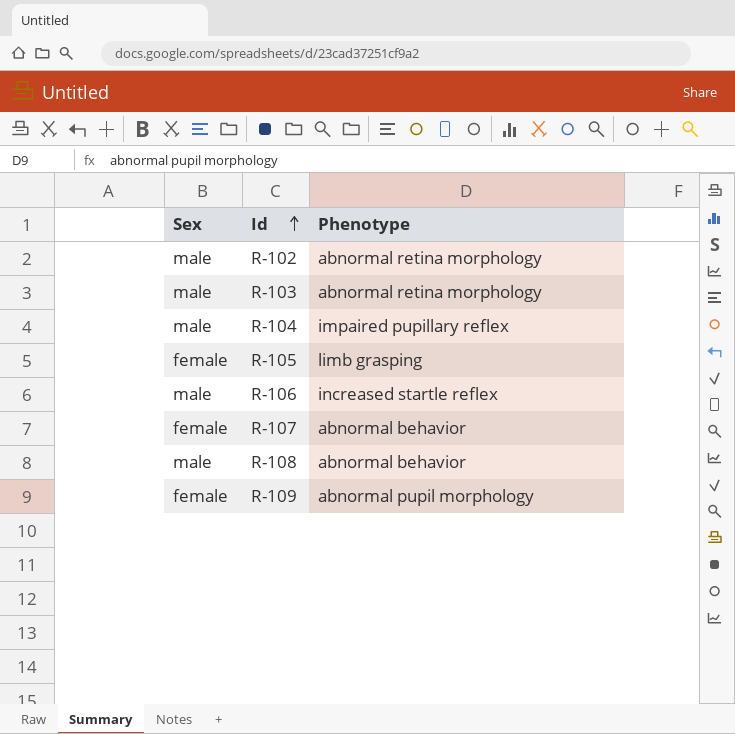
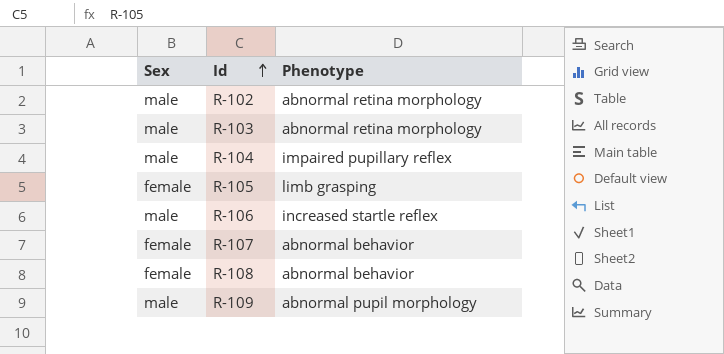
R-108 | Sex: male -> female
R-109 | Sex: female -> male

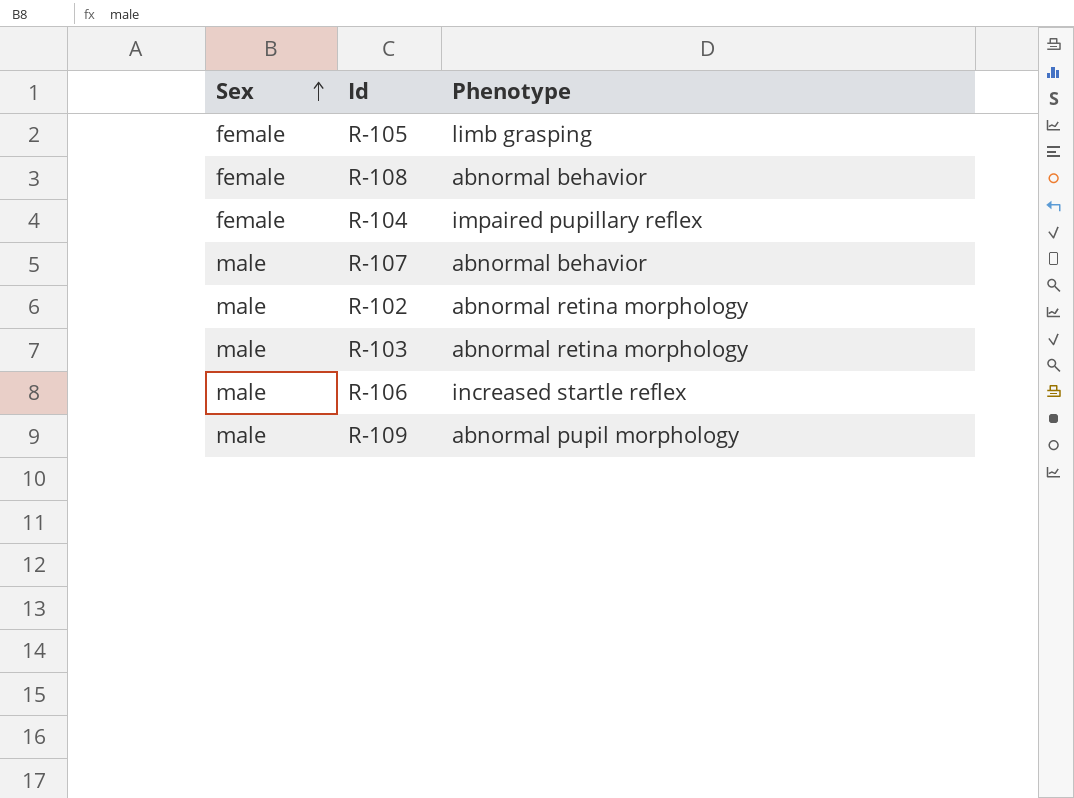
row order: Id ascending -> Sex ascending
R-104 | Sex: male -> female
R-107 | Sex: female -> male

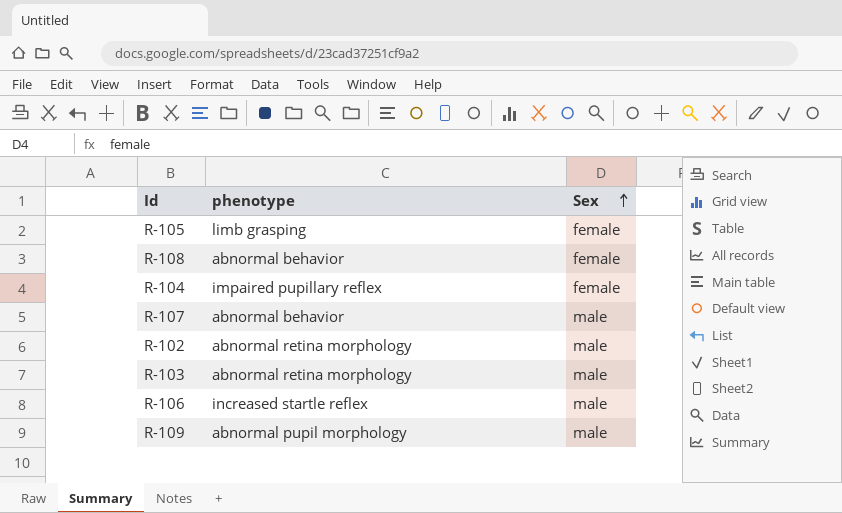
column name: Phenotype -> phenotype
column Sex | position: 1 -> 3

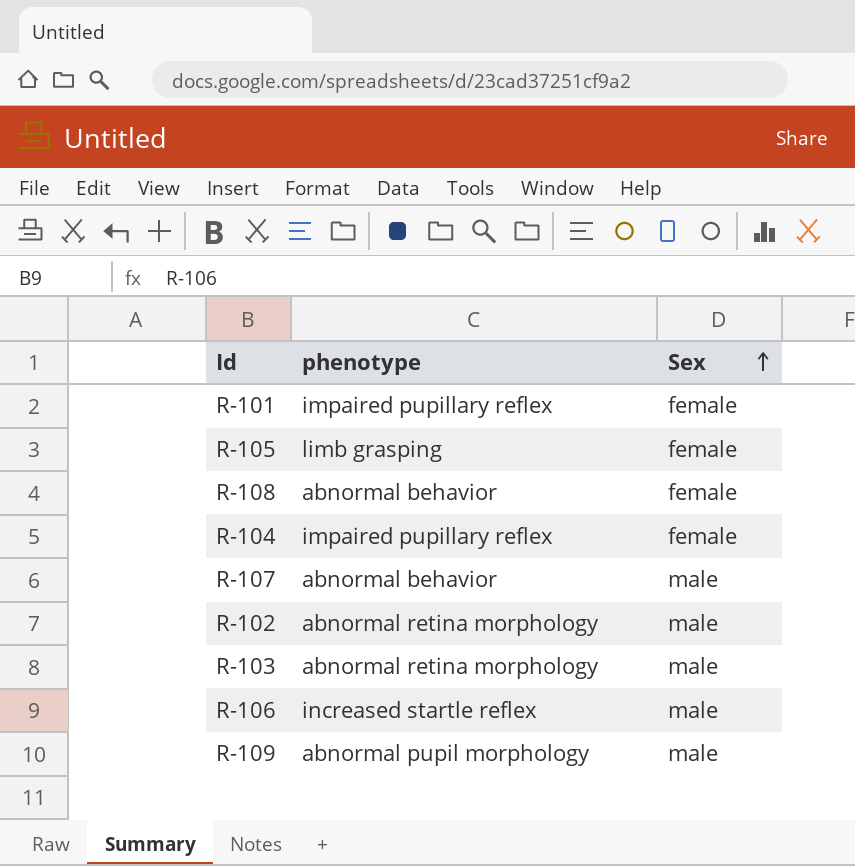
row R-101: none -> impaired pupillary reflex | female

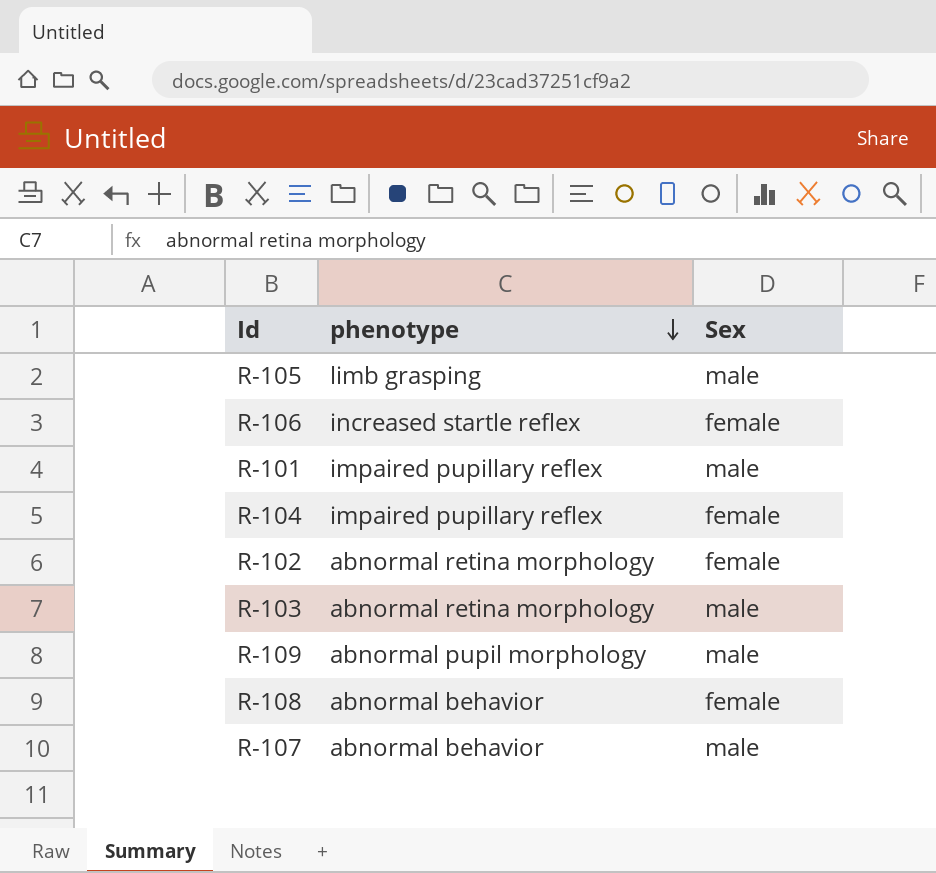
row order: Sex ascending -> phenotype descending
R-105 | Sex: female -> male
R-106 | Sex: male -> female
R-101 | Sex: female -> male
R-102 | Sex: male -> female

